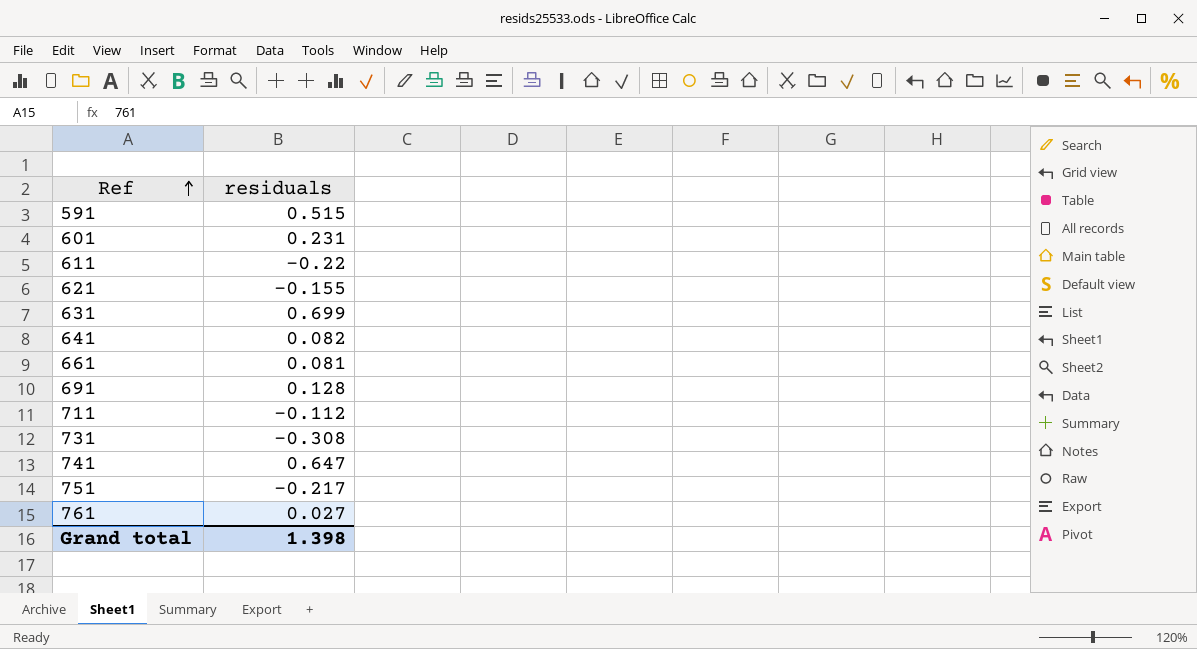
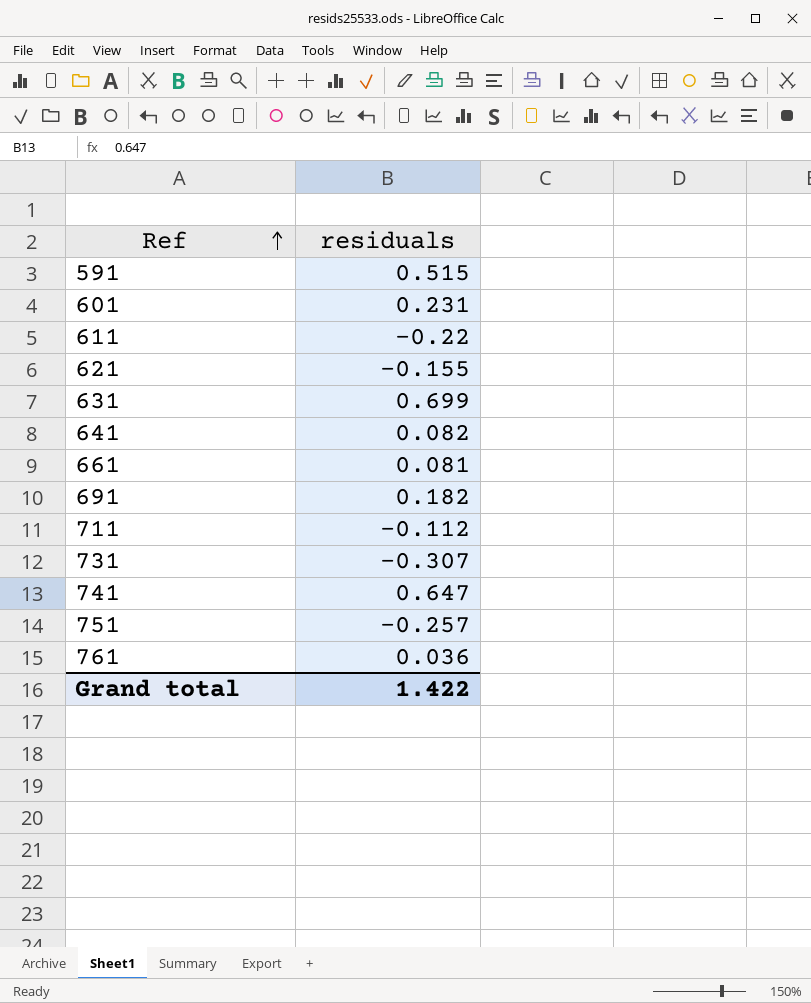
691 | residuals: 0.128 -> 0.182
731 | residuals: -0.308 -> -0.307
751 | residuals: -0.217 -> -0.257
761 | residuals: 0.027 -> 0.036
Grand total | residuals: 1.398 -> 1.422

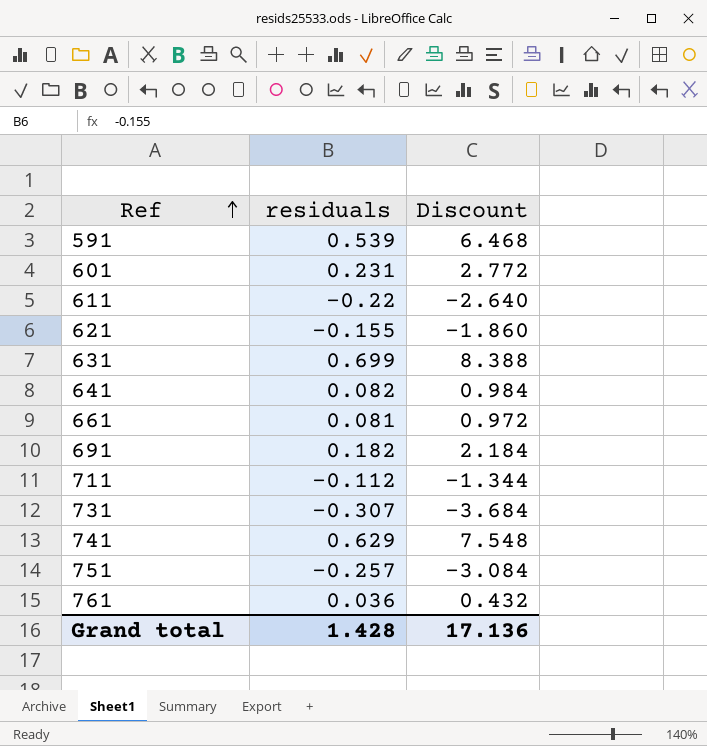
column Discount | formula: none -> [residuals] * 12
591 | residuals: 0.515 -> 0.539
741 | residuals: 0.647 -> 0.629
Grand total | residuals: 1.422 -> 1.428

